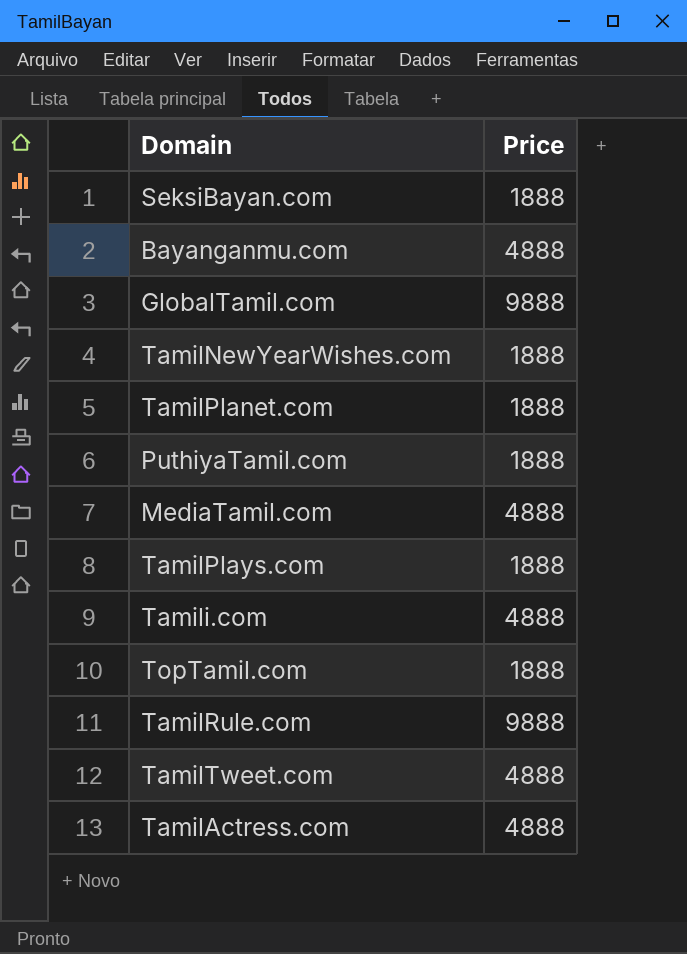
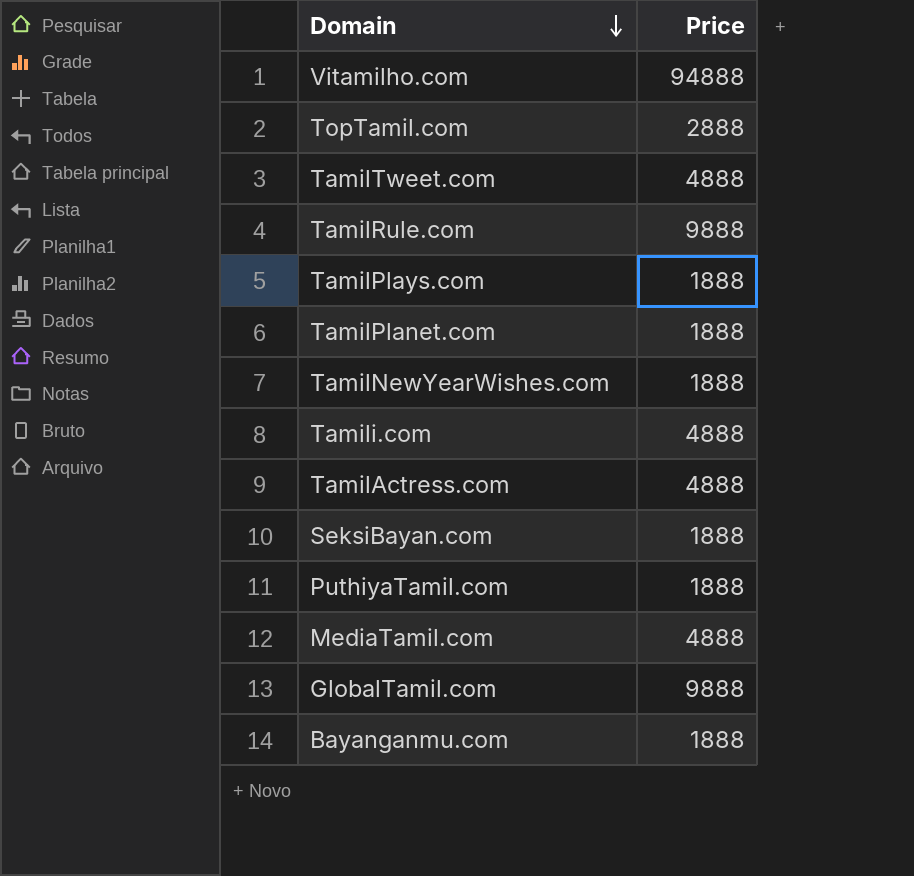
row order: none -> Domain descending
row Vitamilho.com: none -> 94888
TopTamil.com | Price: 1888 -> 2888
Bayanganmu.com | Price: 4888 -> 1888

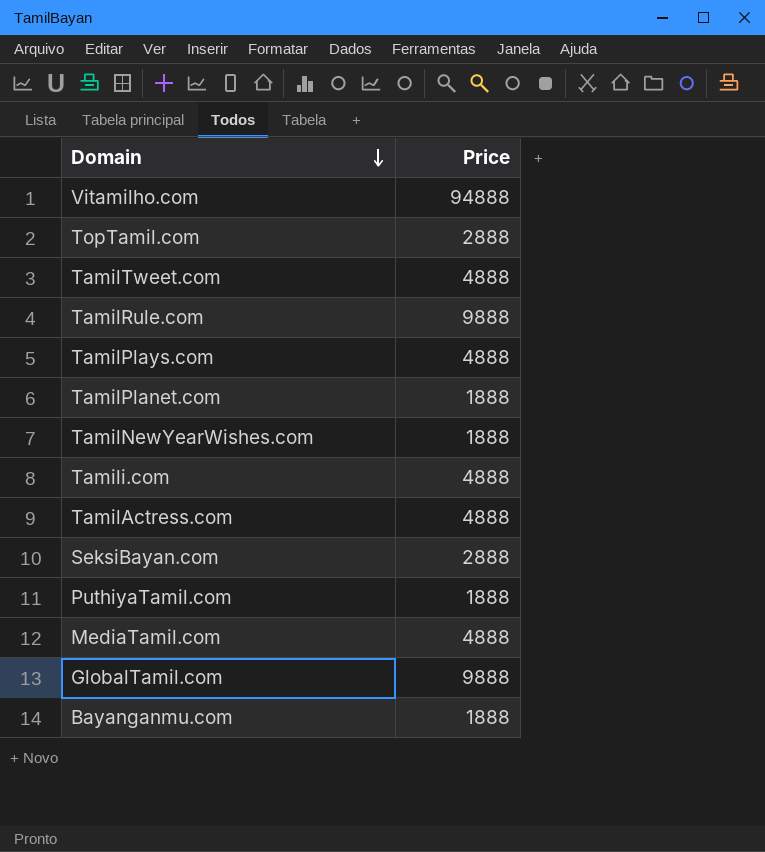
TamilPlays.com | Price: 1888 -> 4888
SeksiBayan.com | Price: 1888 -> 2888

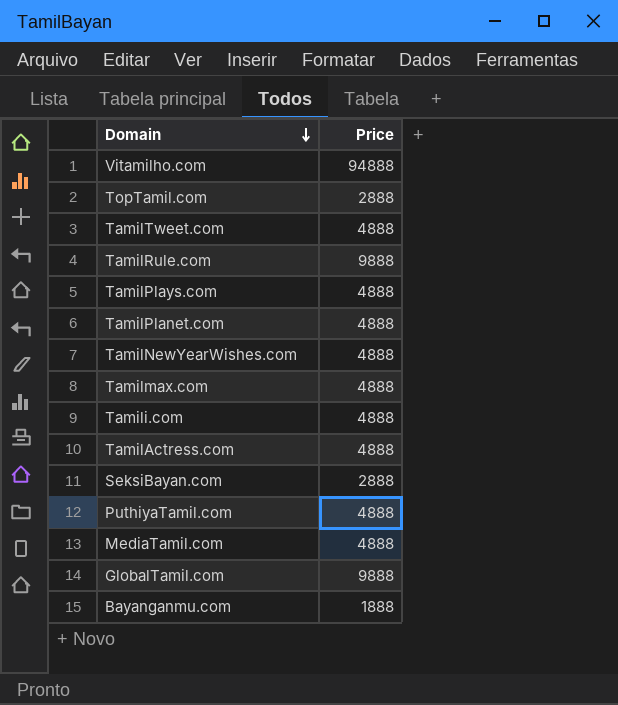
TamilPlanet.com | Price: 1888 -> 4888
TamilNewYearWishes.com | Price: 1888 -> 4888
row Tamilmax.com: none -> 4888
PuthiyaTamil.com | Price: 1888 -> 4888

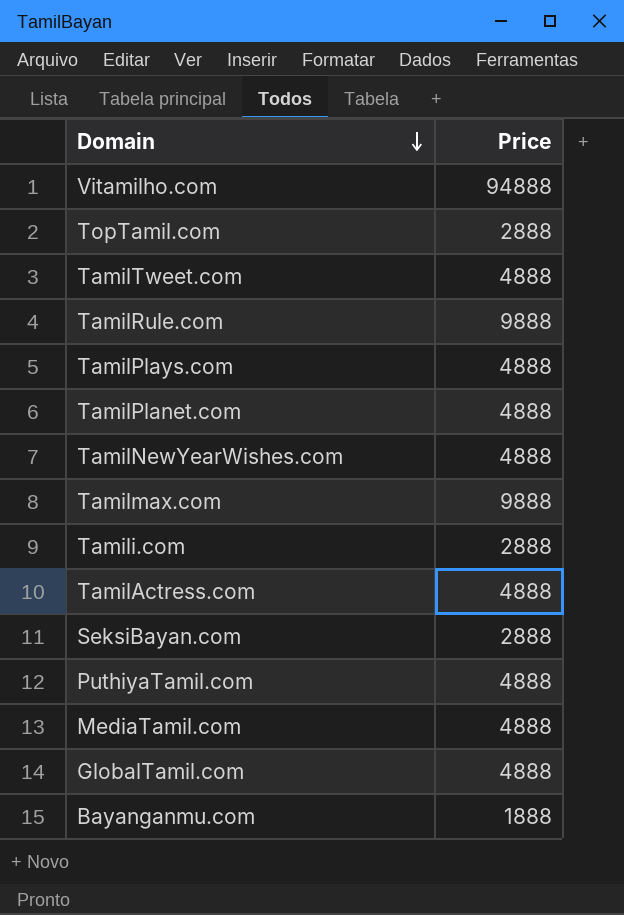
Tamilmax.com | Price: 4888 -> 9888
Tamili.com | Price: 4888 -> 2888
GlobalTamil.com | Price: 9888 -> 4888

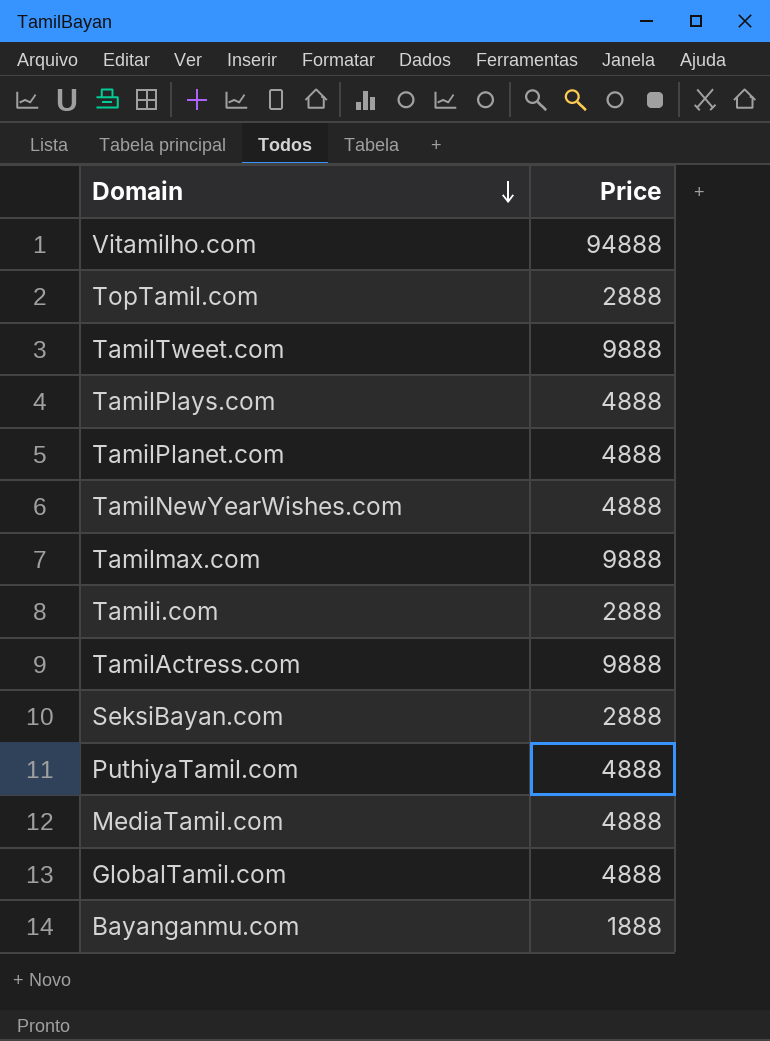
row TamilRule.com: 9888 -> none
TamilTweet.com | Price: 4888 -> 9888
TamilActress.com | Price: 4888 -> 9888

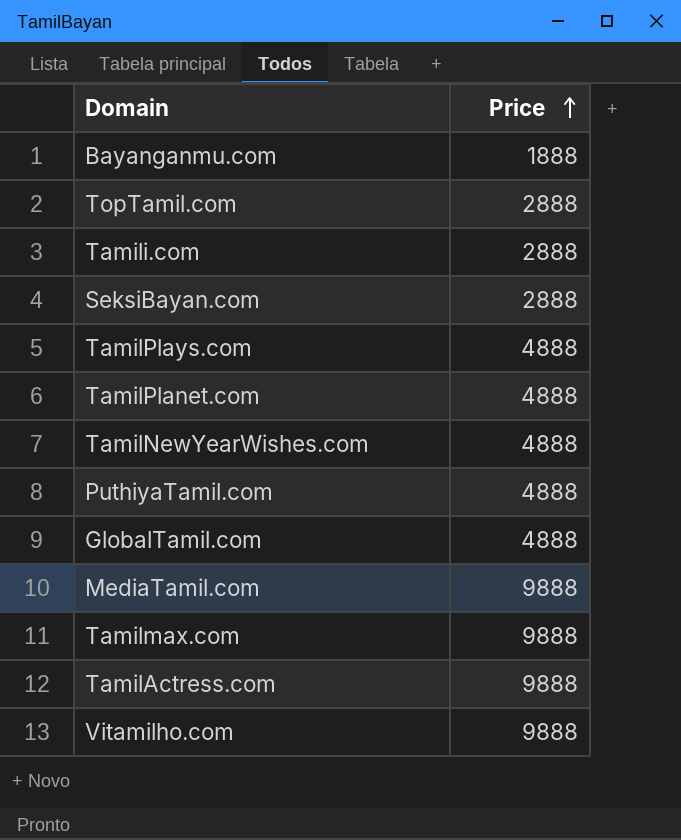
row order: Domain descending -> Price ascending
row TamilTweet.com: 9888 -> none
MediaTamil.com | Price: 4888 -> 9888
Vitamilho.com | Price: 94888 -> 9888

